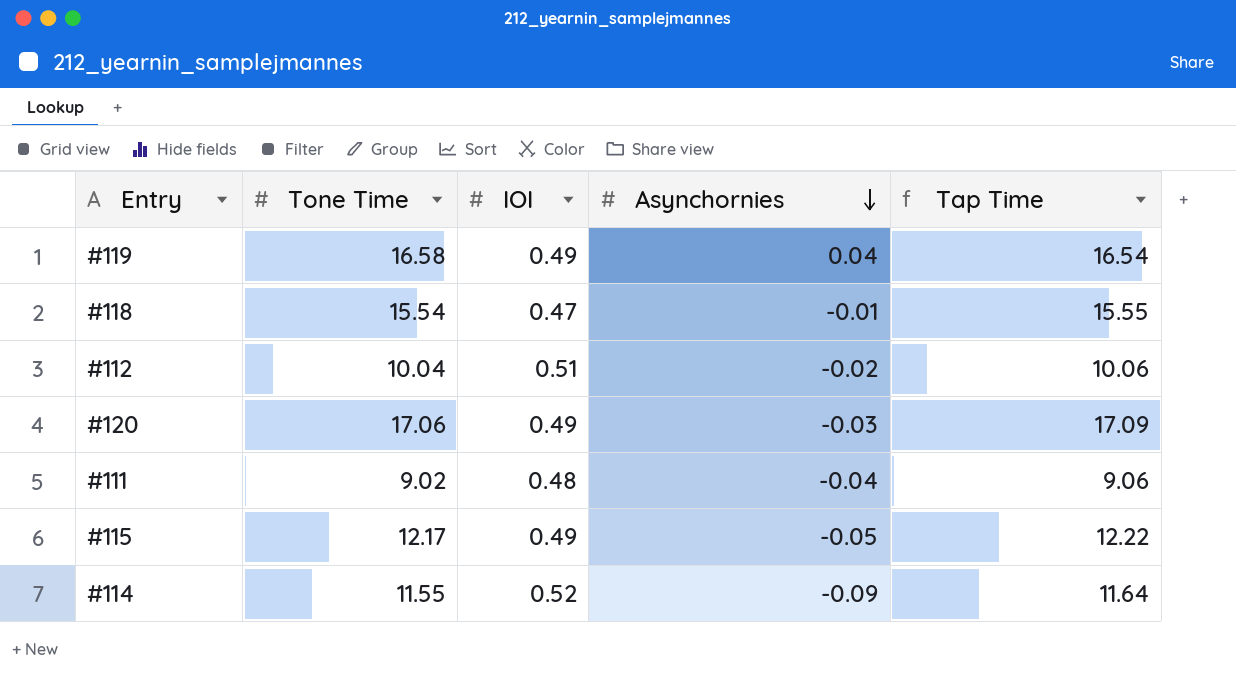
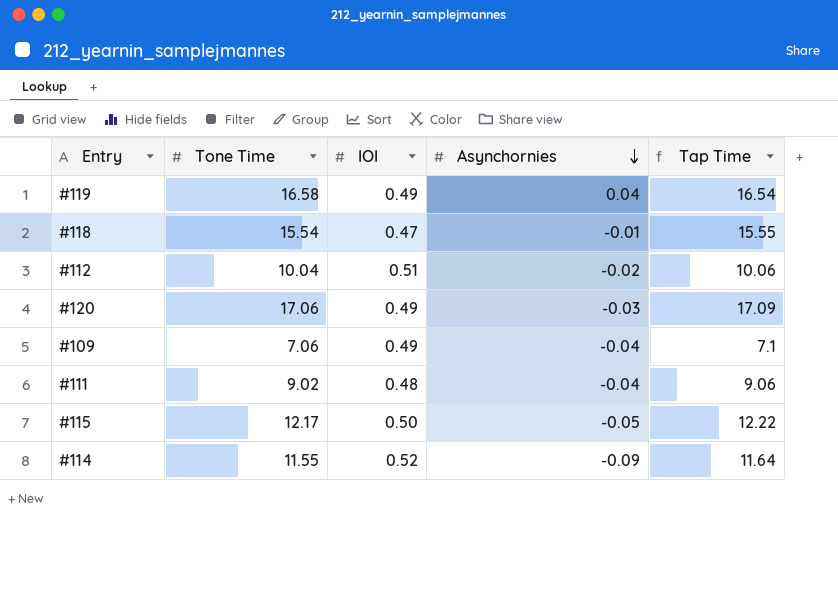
row #109: none -> 7.06 | 0.49 | -0.04 | 7.1
#115 | IOI: 0.49 -> 0.50

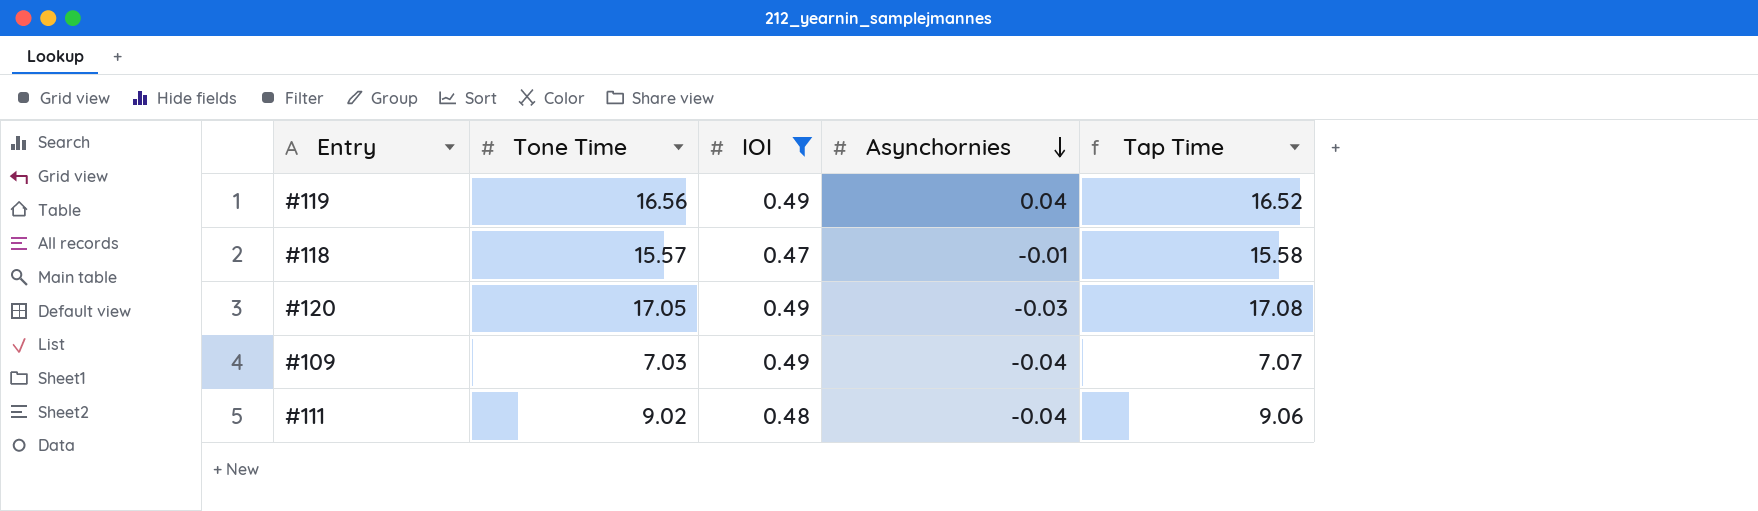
filter: none -> IOI <= 0.49
#119 | Tone Time: 16.58 -> 16.56
#119 | Tap Time: 16.54 -> 16.52
#118 | Tone Time: 15.54 -> 15.57
#118 | Tap Time: 15.55 -> 15.58
#120 | Tone Time: 17.06 -> 17.05
#120 | Tap Time: 17.09 -> 17.08
#109 | Tone Time: 7.06 -> 7.03
#109 | Tap Time: 7.1 -> 7.07

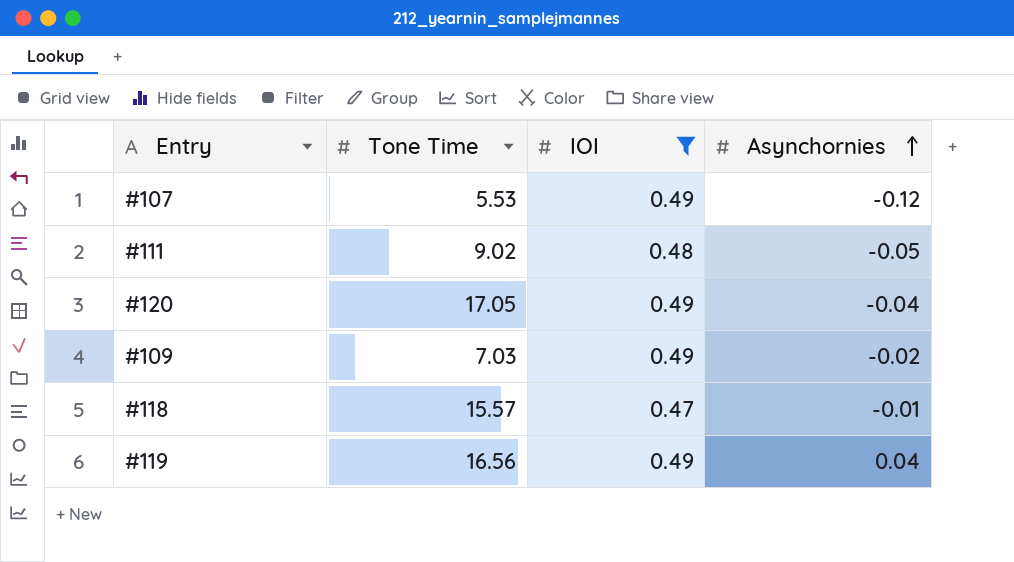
row order: Asynchornies descending -> Asynchornies ascending
column Tap Time | formula: [Tone Time] - [Asynchornies] -> none
row #107: none -> 5.53 | 0.49 | -0.12
#111 | Asynchornies: -0.04 -> -0.05
#120 | Asynchornies: -0.03 -> -0.04
#109 | Asynchornies: -0.04 -> -0.02

